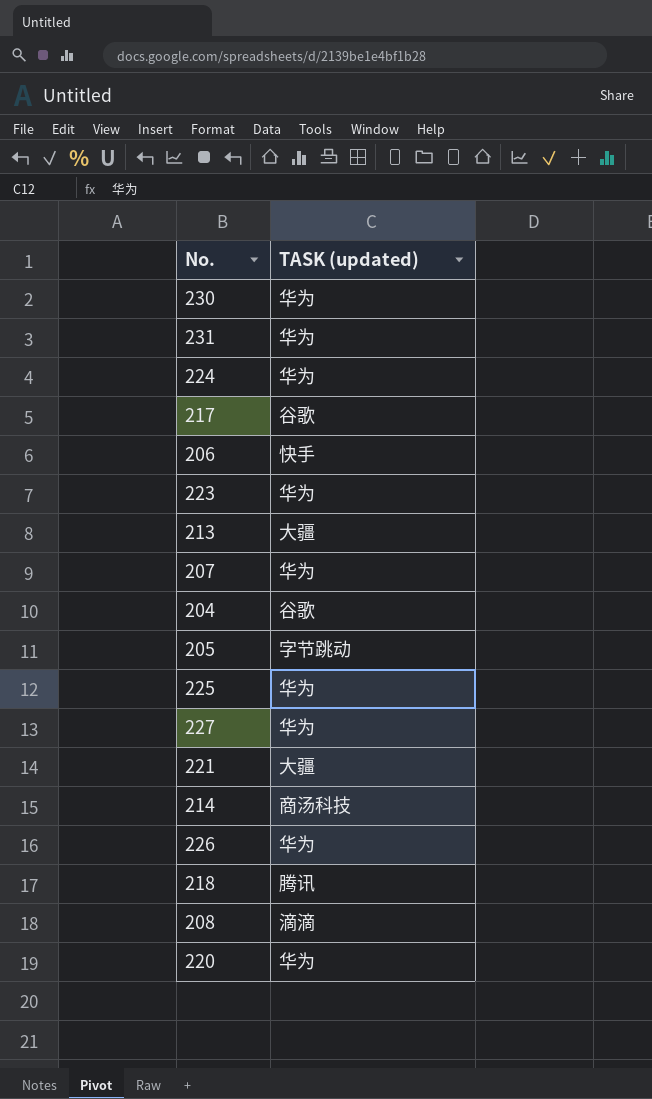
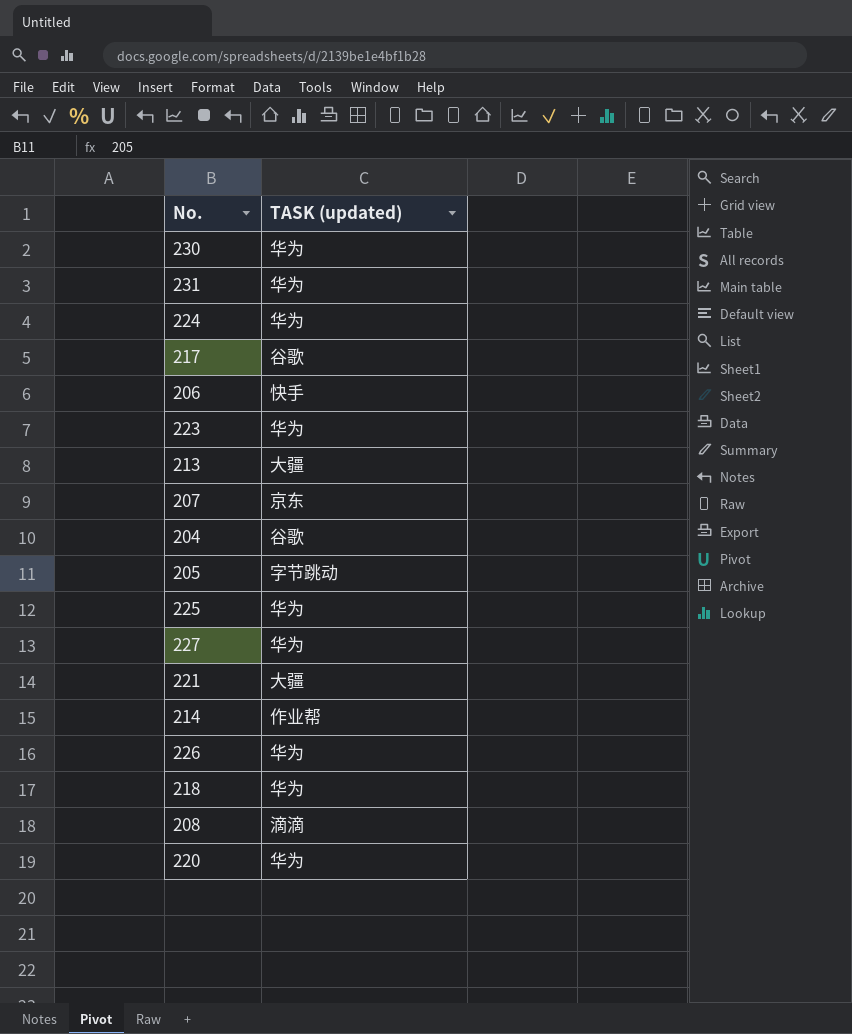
207 | TASK (updated): 华为 -> 京东
214 | TASK (updated): 商汤科技 -> 作业帮
218 | TASK (updated): 腾讯 -> 华为

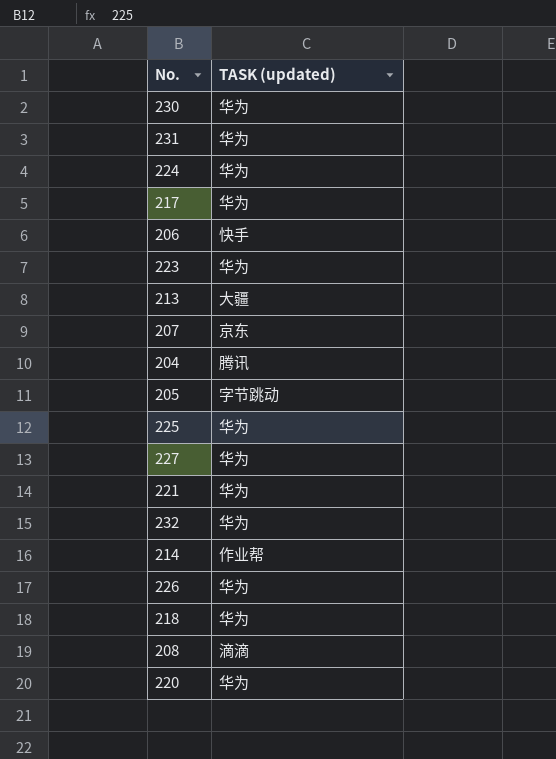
217 | TASK (updated): 谷歌 -> 华为
204 | TASK (updated): 谷歌 -> 腾讯
221 | TASK (updated): 大疆 -> 华为
row 232: none -> 华为

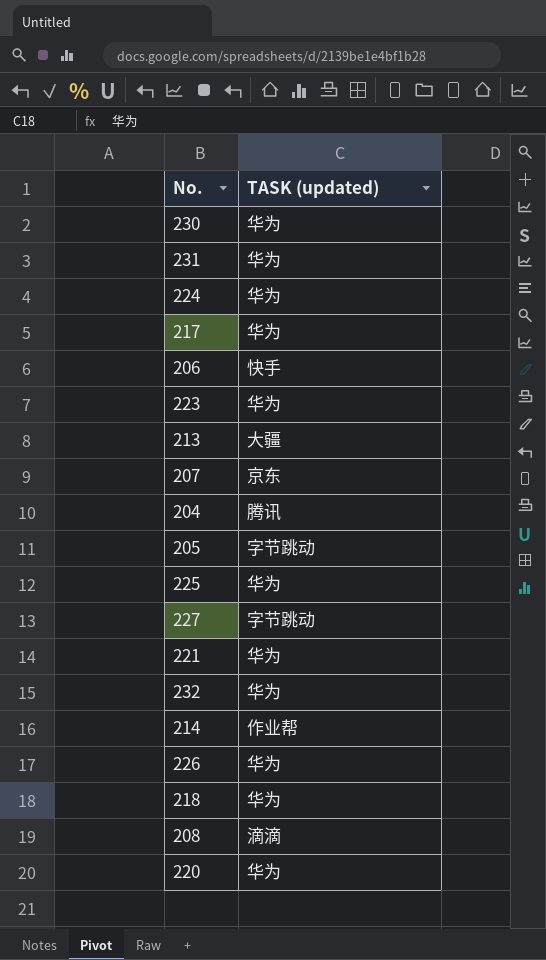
227 | TASK (updated): 华为 -> 字节跳动

